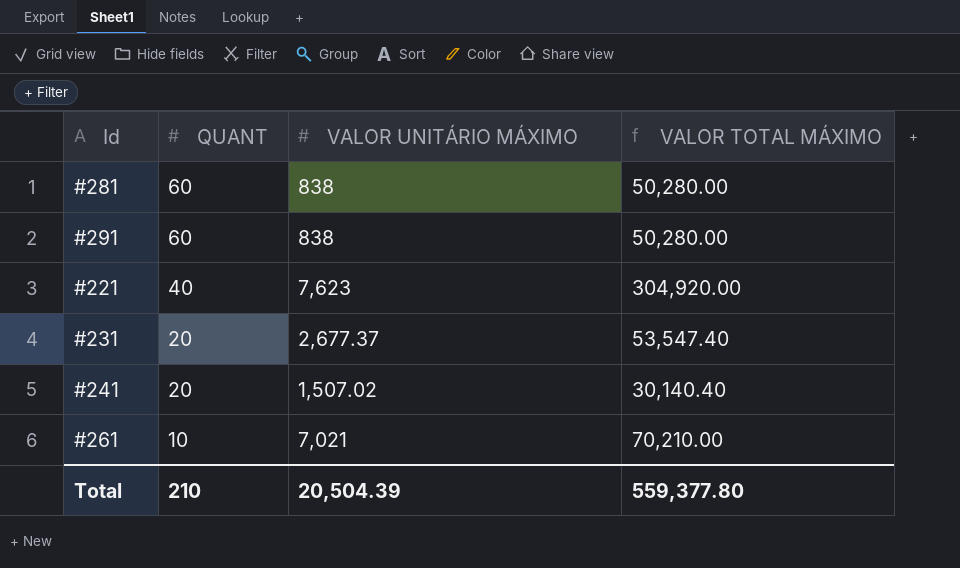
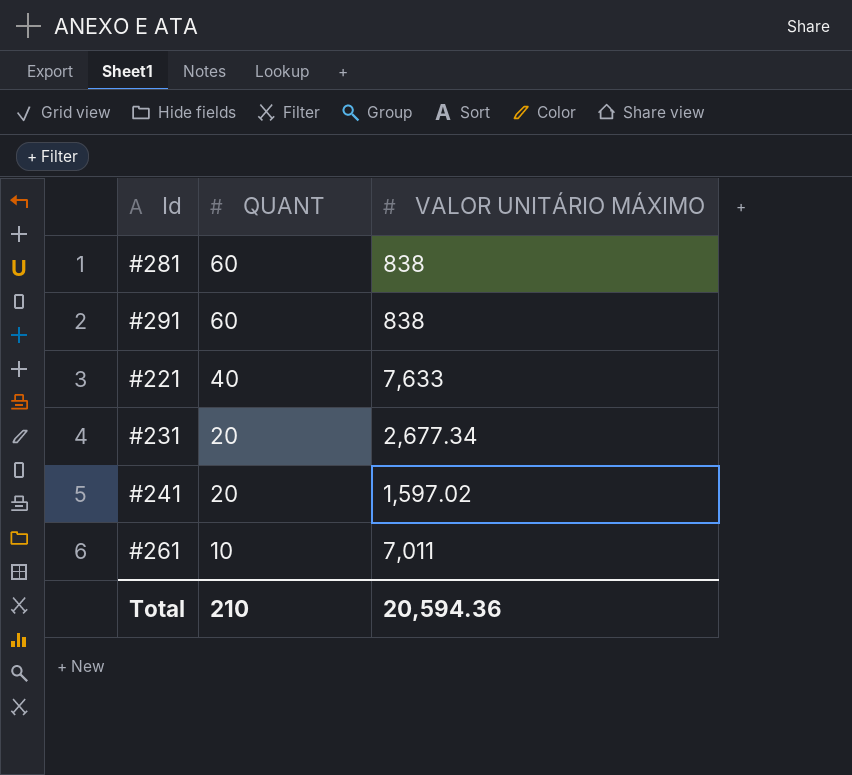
column VALOR TOTAL MÁXIMO | formula: [QUANT] * [VALOR UNITÁRIO MÁXIMO] -> none
#221 | VALOR UNITÁRIO MÁXIMO: 7,623 -> 7,633
#231 | VALOR UNITÁRIO MÁXIMO: 2,677.37 -> 2,677.34
#241 | VALOR UNITÁRIO MÁXIMO: 1,507.02 -> 1,597.02
#261 | VALOR UNITÁRIO MÁXIMO: 7,021 -> 7,011
Total | VALOR UNITÁRIO MÁXIMO: 20,504.39 -> 20,594.36

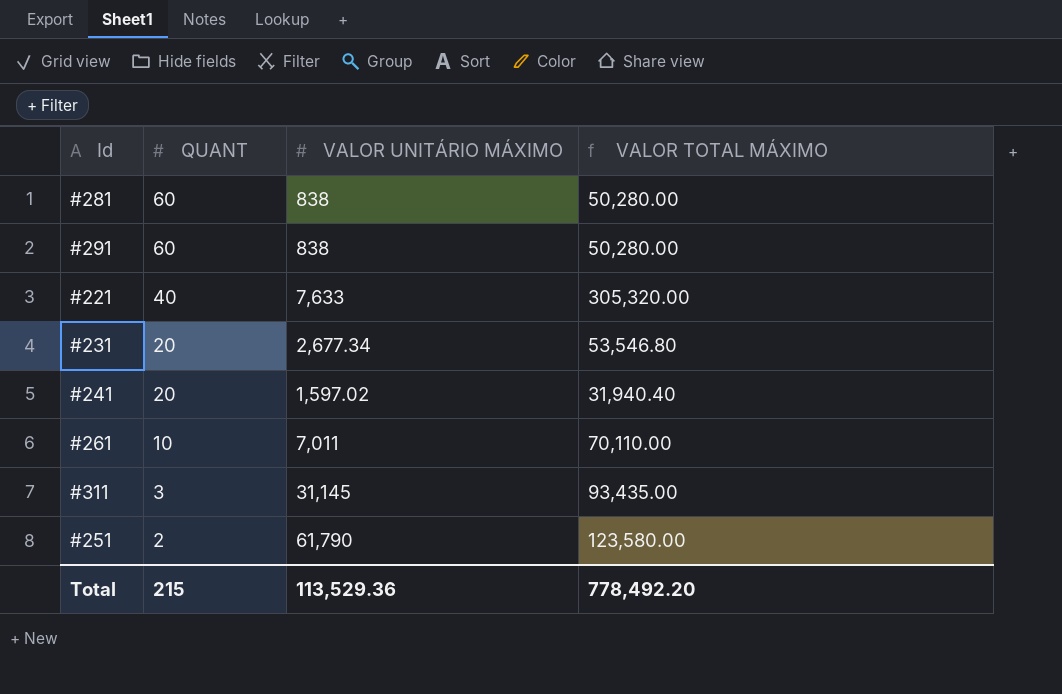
column VALOR TOTAL MÁXIMO | formula: none -> [QUANT] * [VALOR UNITÁRIO MÁXIMO]
row #311: none -> 3 | 31,145 | 93,435.00
row #251: none -> 2 | 61,790 | 123,580.00
Total | QUANT: 210 -> 215
Total | VALOR UNITÁRIO MÁXIMO: 20,594.36 -> 113,529.36

